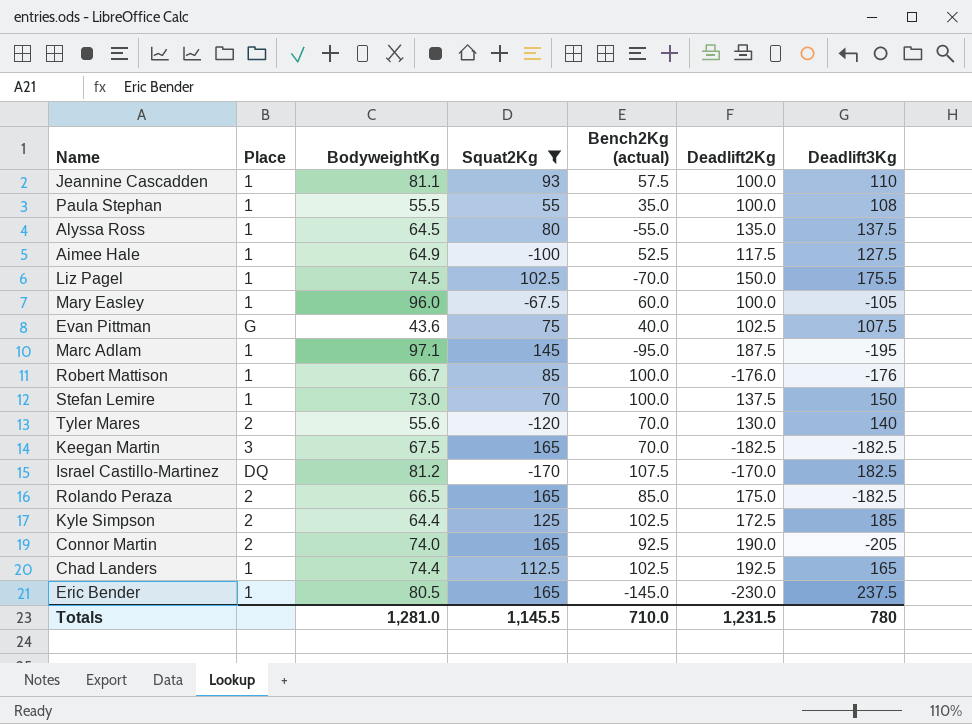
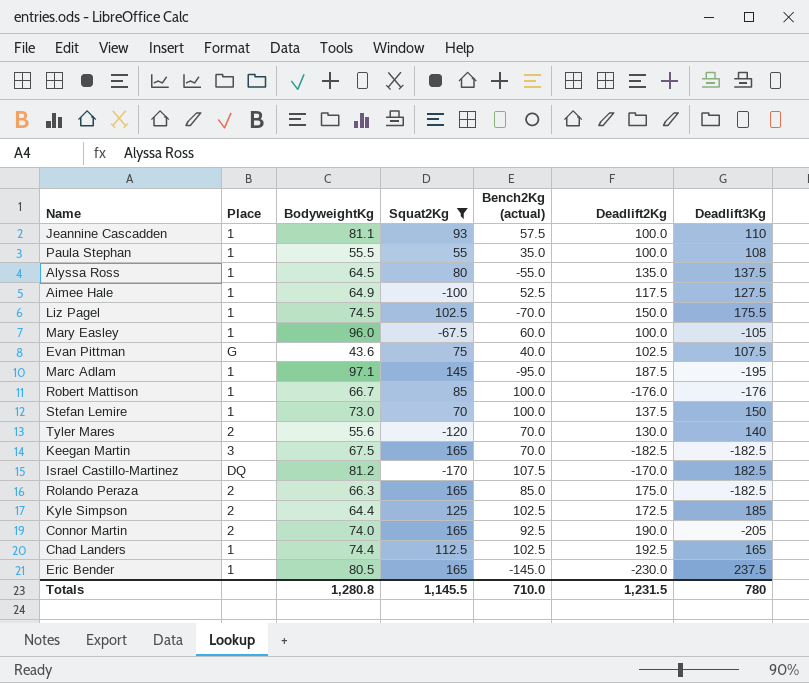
Rolando Peraza | BodyweightKg: 66.5 -> 66.3
Totals | BodyweightKg: 1,281.0 -> 1,280.8

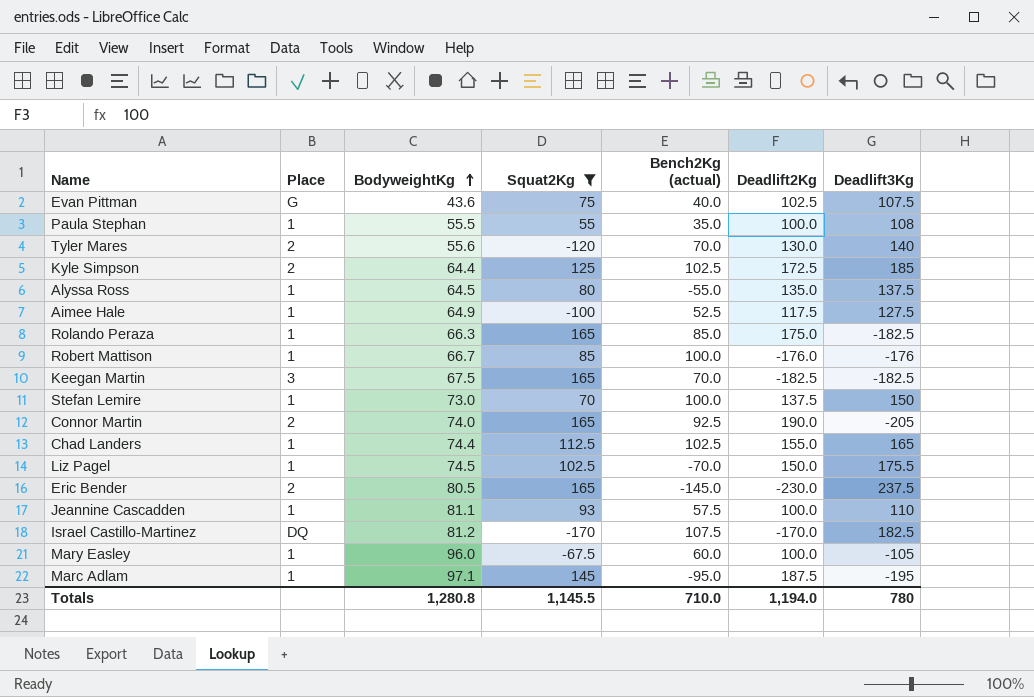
row order: none -> BodyweightKg ascending
Rolando Peraza | Place: 2 -> 1
Chad Landers | Deadlift2Kg: 192.5 -> 155.0
Eric Bender | Place: 1 -> 2
Totals | Deadlift2Kg: 1,231.5 -> 1,194.0

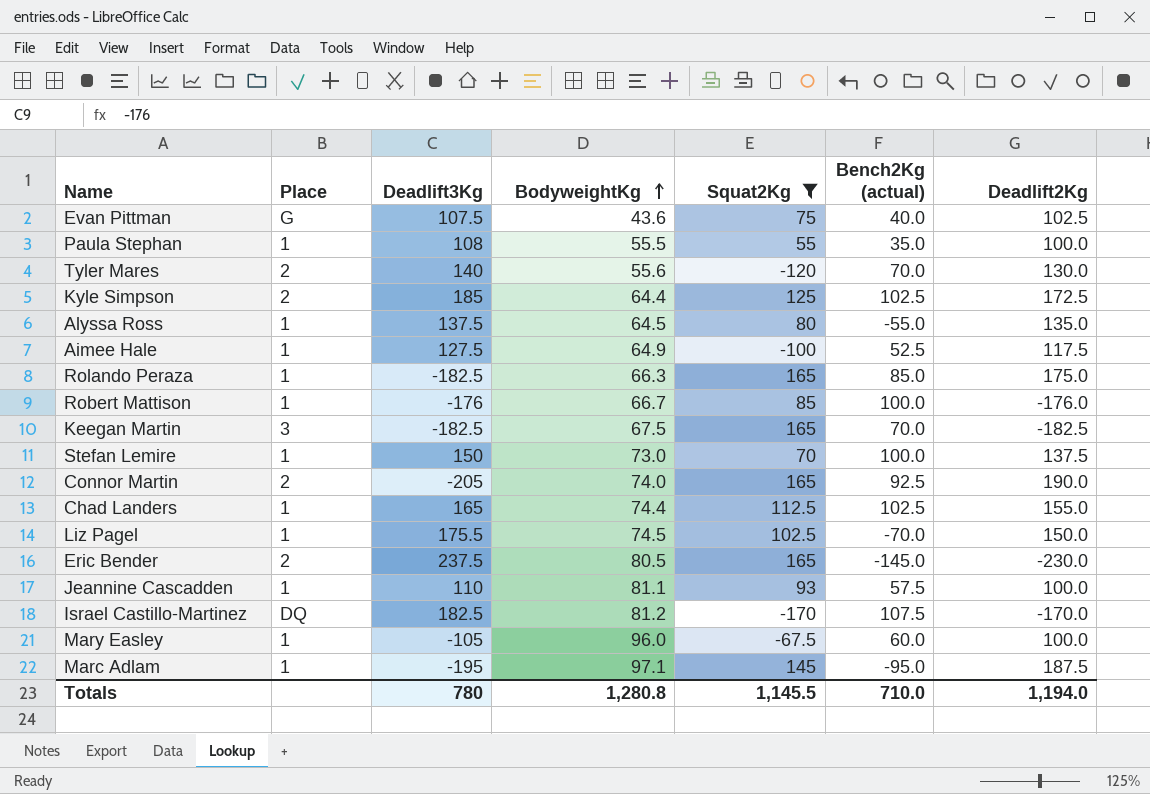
column Deadlift3Kg | position: 7 -> 3

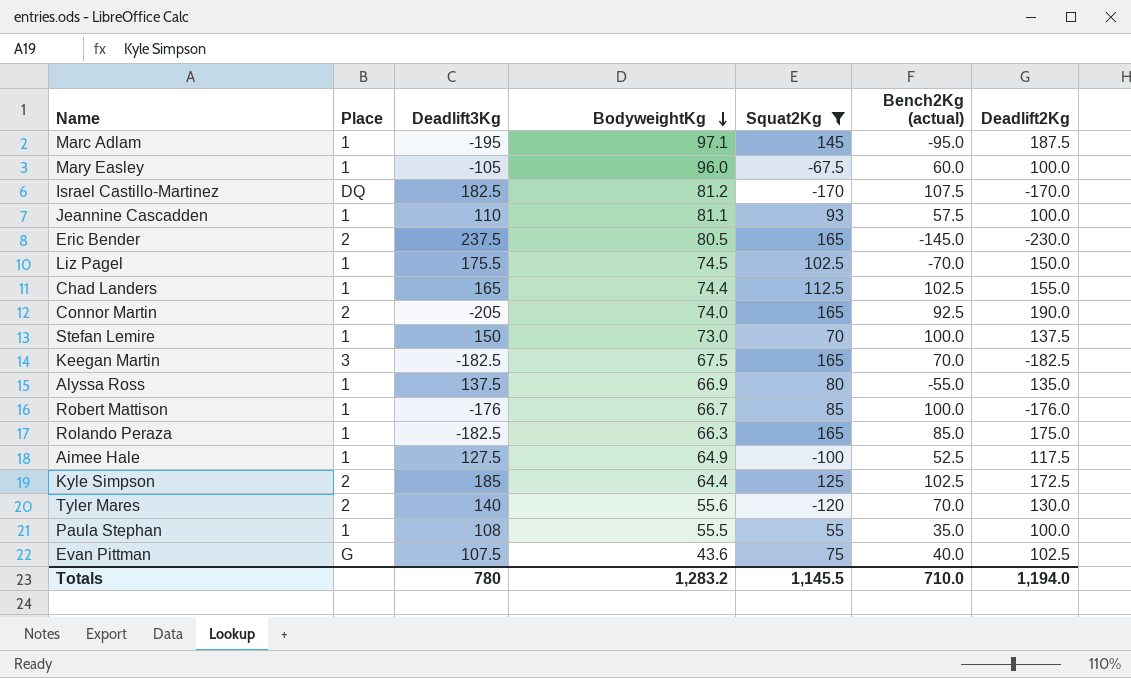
row order: BodyweightKg ascending -> BodyweightKg descending
Alyssa Ross | BodyweightKg: 64.5 -> 66.9
Totals | BodyweightKg: 1,280.8 -> 1,283.2

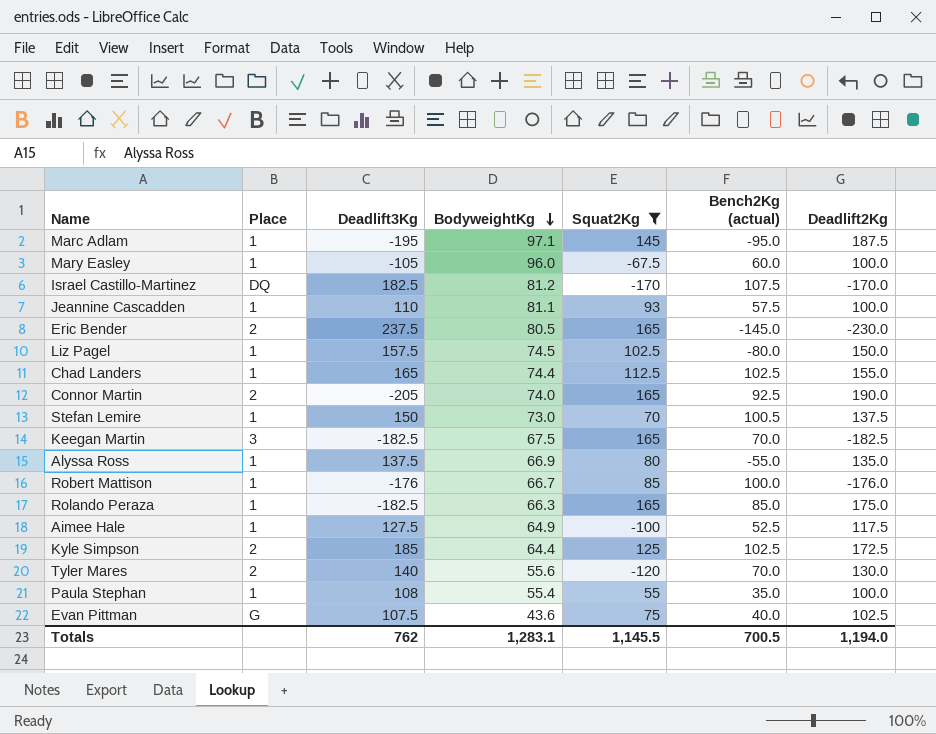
Liz Pagel | Deadlift3Kg: 175.5 -> 157.5
Liz Pagel | Bench2Kg (actual): -70.0 -> -80.0
Stefan Lemire | Bench2Kg (actual): 100.0 -> 100.5
Paula Stephan | BodyweightKg: 55.5 -> 55.4
Totals | Deadlift3Kg: 780 -> 762
Totals | BodyweightKg: 1,283.2 -> 1,283.1
Totals | Bench2Kg (actual): 710.0 -> 700.5

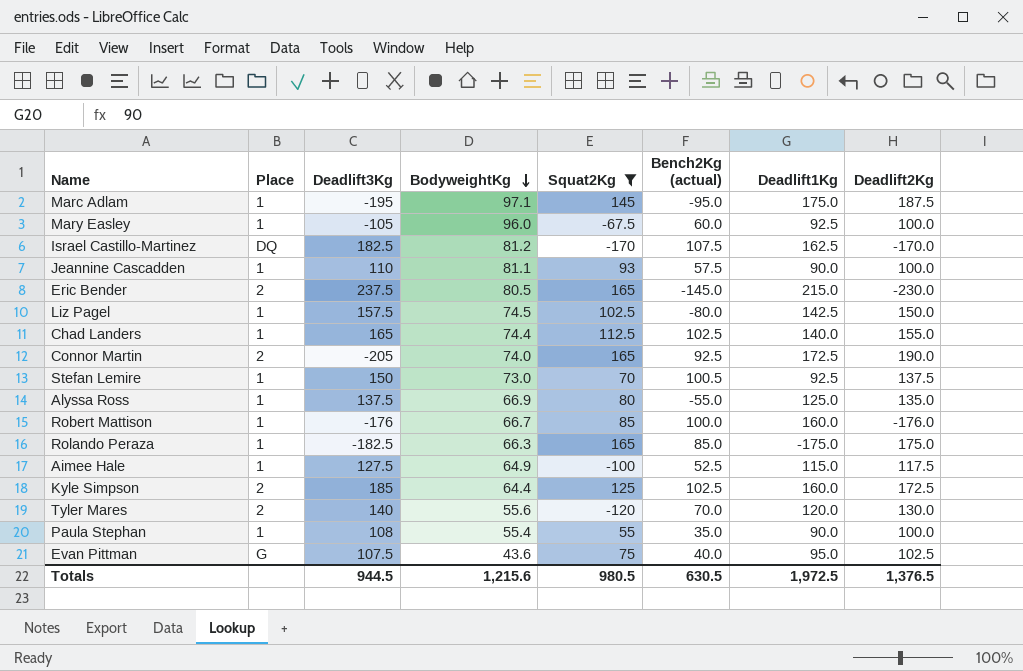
column Deadlift1Kg | position: none -> 7
row Keegan Martin: 3 | -182.5 | 67.5 | 165 | 70.0 | -182.5 -> none
Totals | Deadlift3Kg: 762 -> 944.5
Totals | BodyweightKg: 1,283.1 -> 1,215.6
Totals | Squat2Kg: 1,145.5 -> 980.5
Totals | Bench2Kg (actual): 700.5 -> 630.5
Totals | Deadlift2Kg: 1,194.0 -> 1,376.5

